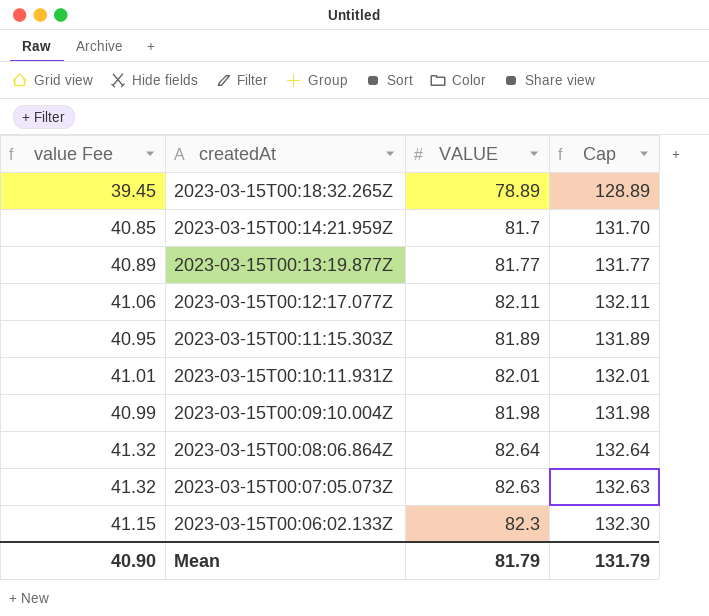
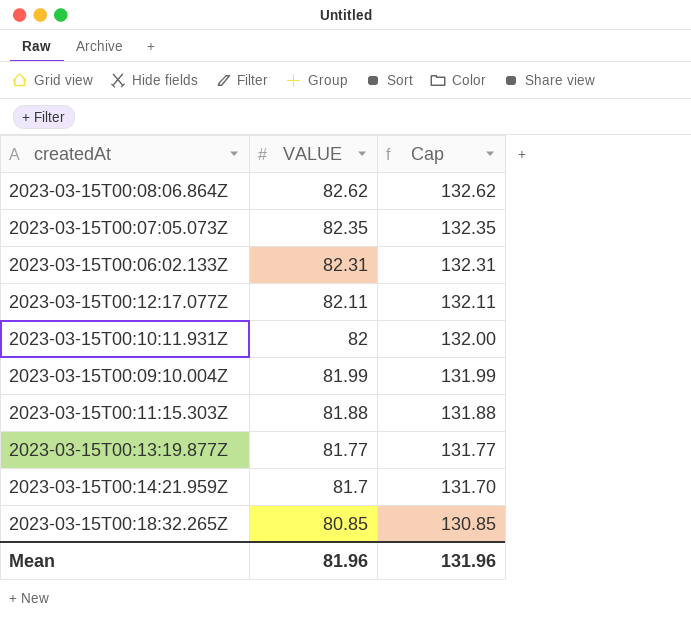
row order: createdAt descending -> VALUE descending
column value Fee | formula: [VALUE] * 0.5 -> none
2023-03-15T00:08:06.864Z | VALUE: 82.64 -> 82.62
2023-03-15T00:08:06.864Z | Cap: 132.64 -> 132.62
2023-03-15T00:07:05.073Z | VALUE: 82.63 -> 82.35
2023-03-15T00:07:05.073Z | Cap: 132.63 -> 132.35
2023-03-15T00:06:02.133Z | VALUE: 82.3 -> 82.31
2023-03-15T00:06:02.133Z | Cap: 132.30 -> 132.31
2023-03-15T00:10:11.931Z | VALUE: 82.01 -> 82
2023-03-15T00:10:11.931Z | Cap: 132.01 -> 132.00
2023-03-15T00:09:10.004Z | VALUE: 81.98 -> 81.99
2023-03-15T00:09:10.004Z | Cap: 131.98 -> 131.99
2023-03-15T00:11:15.303Z | VALUE: 81.89 -> 81.88
2023-03-15T00:11:15.303Z | Cap: 131.89 -> 131.88
2023-03-15T00:18:32.265Z | VALUE: 78.89 -> 80.85
2023-03-15T00:18:32.265Z | Cap: 128.89 -> 130.85
Mean | VALUE: 81.79 -> 81.96
Mean | Cap: 131.79 -> 131.96

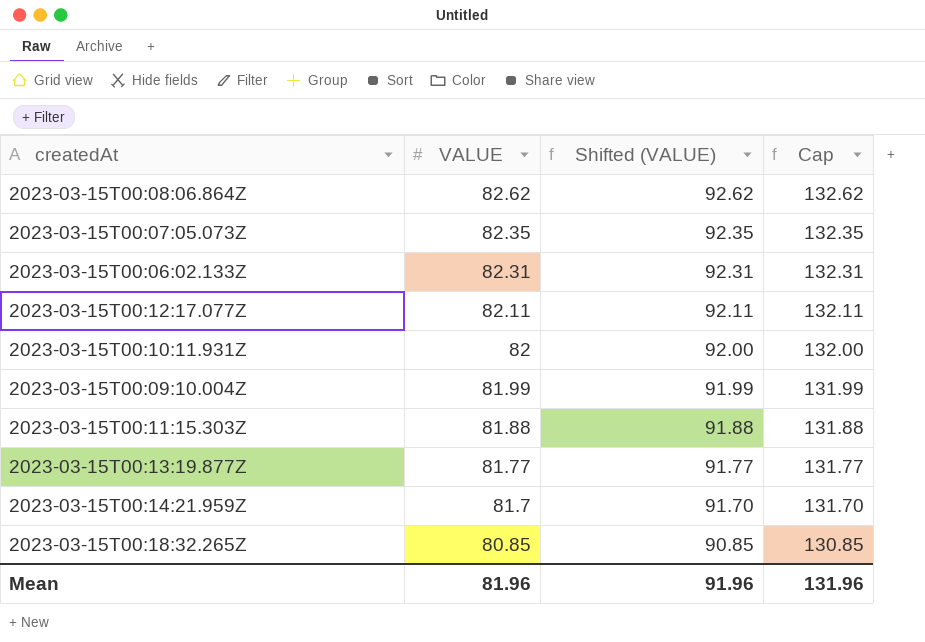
column Shifted (VALUE) | formula: none -> [VALUE] + 10

